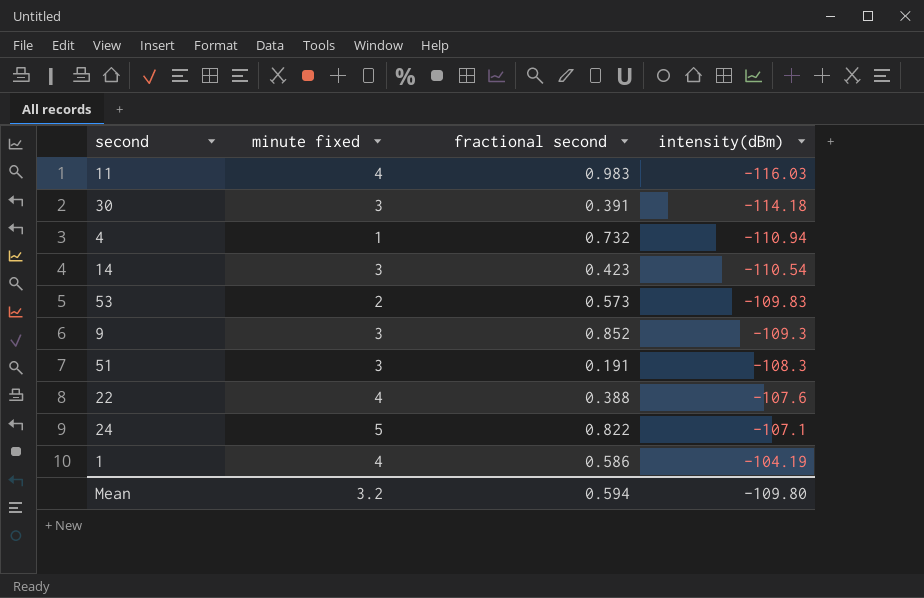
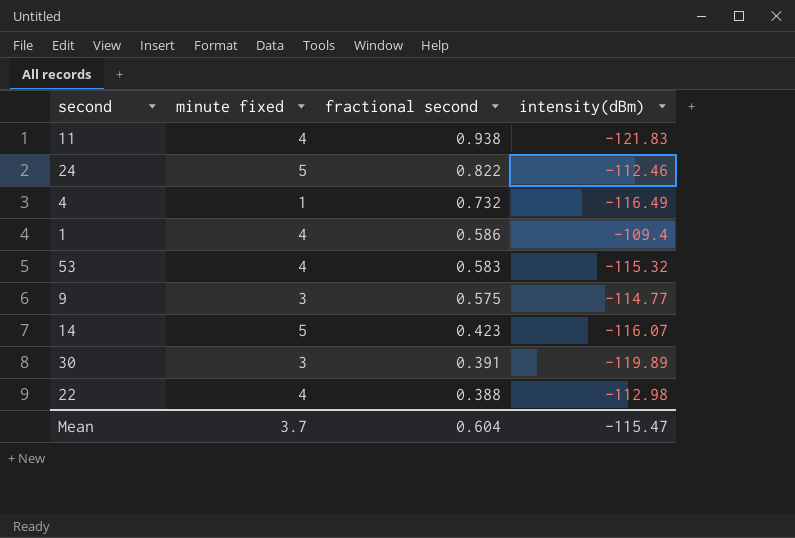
row order: intensity(dBm) ascending -> fractional second descending
row 51: 3 | 0.191 | -108.3 -> none
11 | fractional second: 0.983 -> 0.938
11 | intensity(dBm): -116.03 -> -121.83
24 | intensity(dBm): -107.1 -> -112.46
4 | intensity(dBm): -110.94 -> -116.49
1 | intensity(dBm): -104.19 -> -109.4
53 | minute fixed: 2 -> 4
53 | fractional second: 0.573 -> 0.583
53 | intensity(dBm): -109.83 -> -115.32
9 | fractional second: 0.852 -> 0.575
9 | intensity(dBm): -109.3 -> -114.77
14 | minute fixed: 3 -> 5
14 | intensity(dBm): -110.54 -> -116.07
30 | intensity(dBm): -114.18 -> -119.89
22 | intensity(dBm): -107.6 -> -112.98
Mean | minute fixed: 3.2 -> 3.7
Mean | fractional second: 0.594 -> 0.604
Mean | intensity(dBm): -109.80 -> -115.47

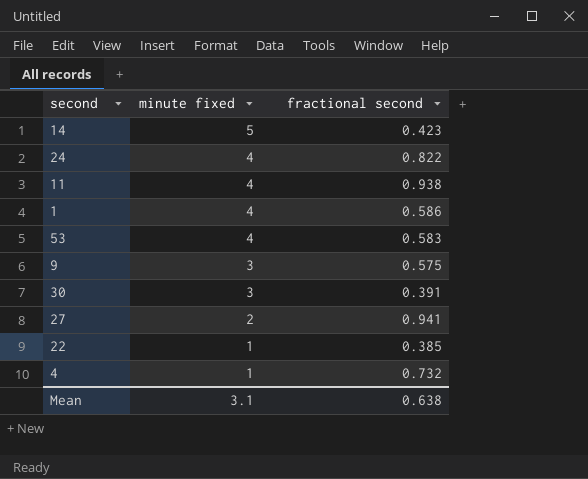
row order: fractional second descending -> minute fixed descending
column intensity(dBm) | position: 4 -> none
24 | minute fixed: 5 -> 4
row 27: none -> 2 | 0.941
22 | minute fixed: 4 -> 1
22 | fractional second: 0.388 -> 0.385
Mean | minute fixed: 3.7 -> 3.1
Mean | fractional second: 0.604 -> 0.638

